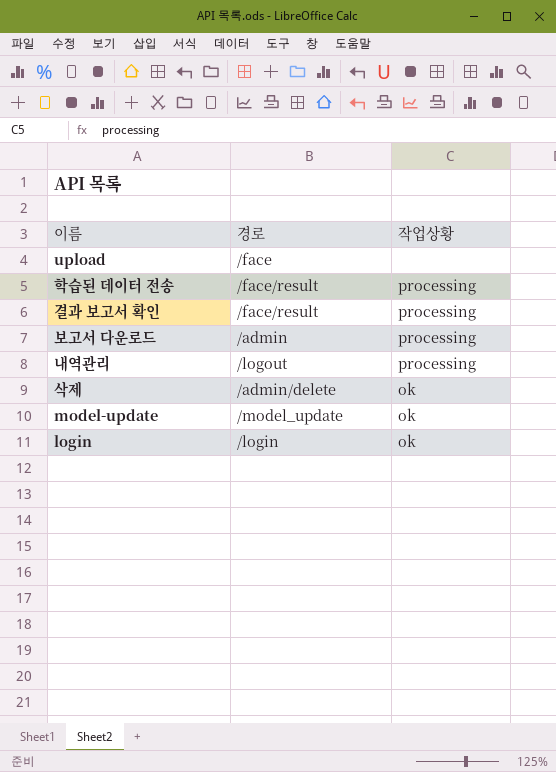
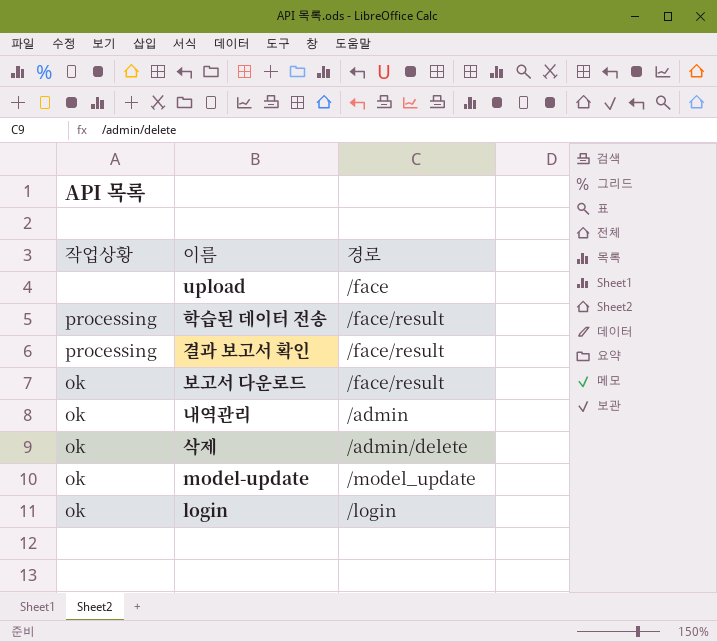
column 작업상황 | position: 3 -> 1
보고서 다운로드 | 작업상황: processing -> ok
보고서 다운로드 | 경로: /admin -> /face/result
내역관리 | 작업상황: processing -> ok
내역관리 | 경로: /logout -> /admin

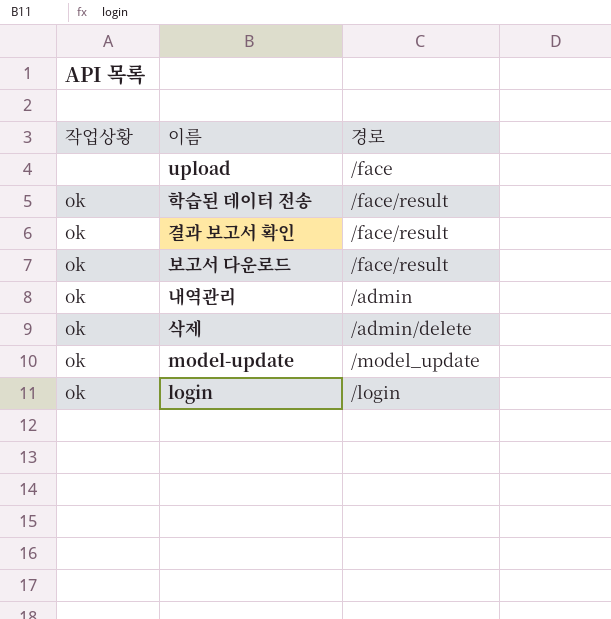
학습된 데이터 전송 | 작업상황: processing -> ok
결과 보고서 확인 | 작업상황: processing -> ok

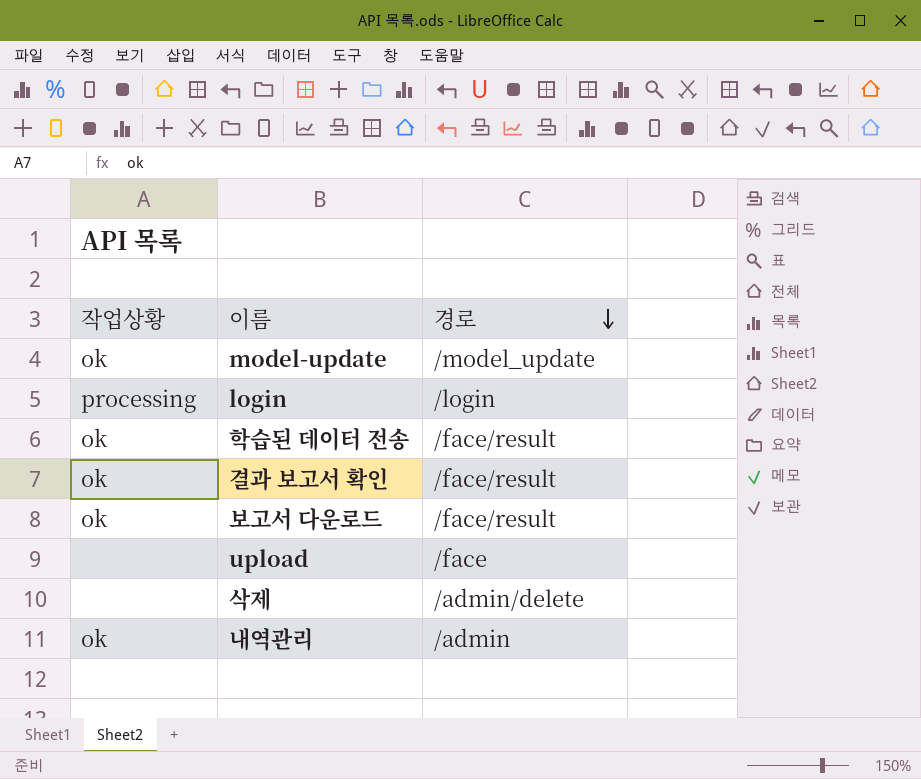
row order: none -> 경로 descending
login | 작업상황: ok -> processing
삭제 | 작업상황: ok -> none

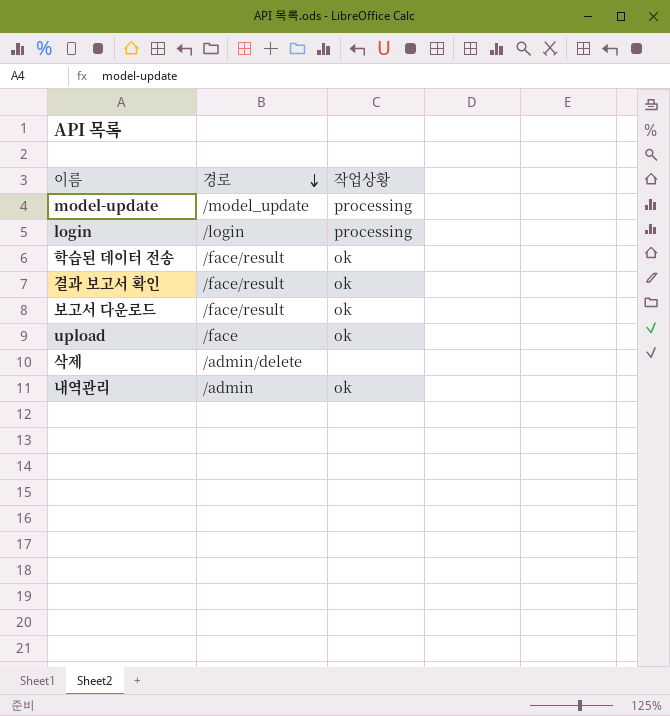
column 작업상황 | position: 1 -> 3
model-update | 작업상황: ok -> processing
upload | 작업상황: none -> ok

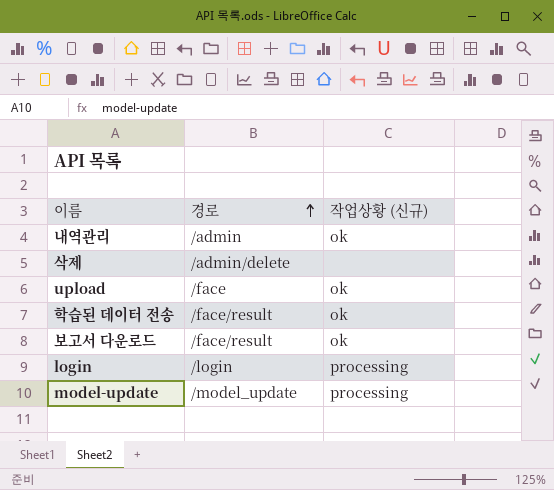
row order: 경로 descending -> 경로 ascending
column name: 작업상황 -> 작업상황 (신규)
row 결과 보고서 확인: /face/result | ok -> none

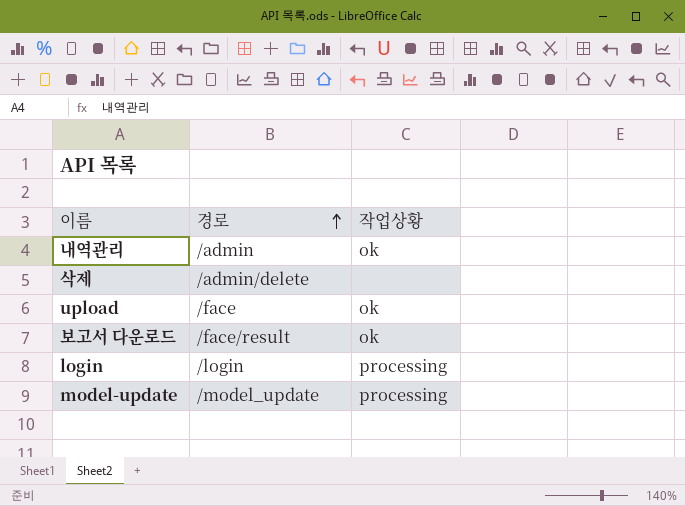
column name: 작업상황 (신규) -> 작업상황
row 학습된 데이터 전송: /face/result | ok -> none

